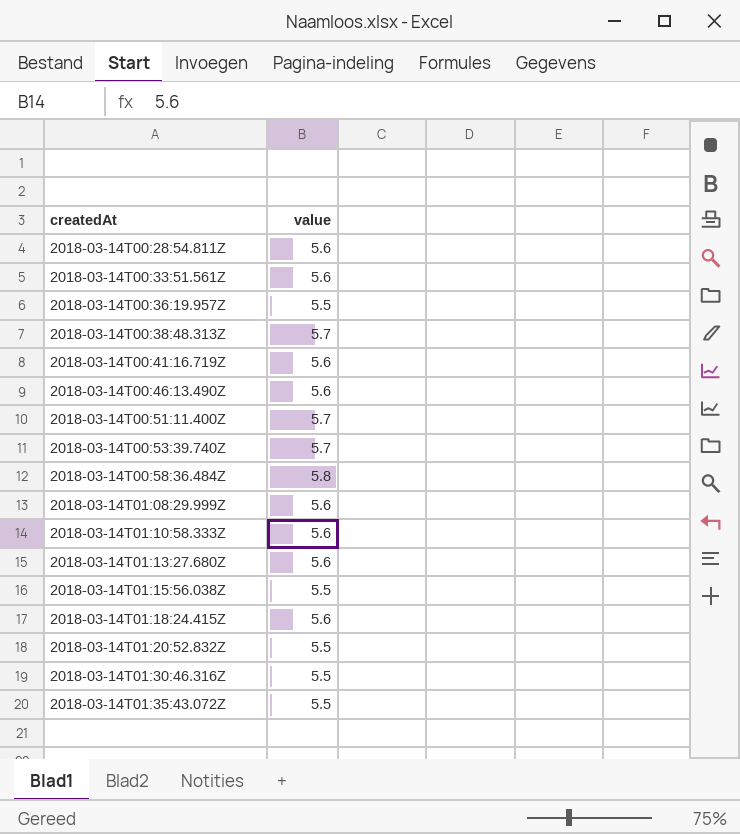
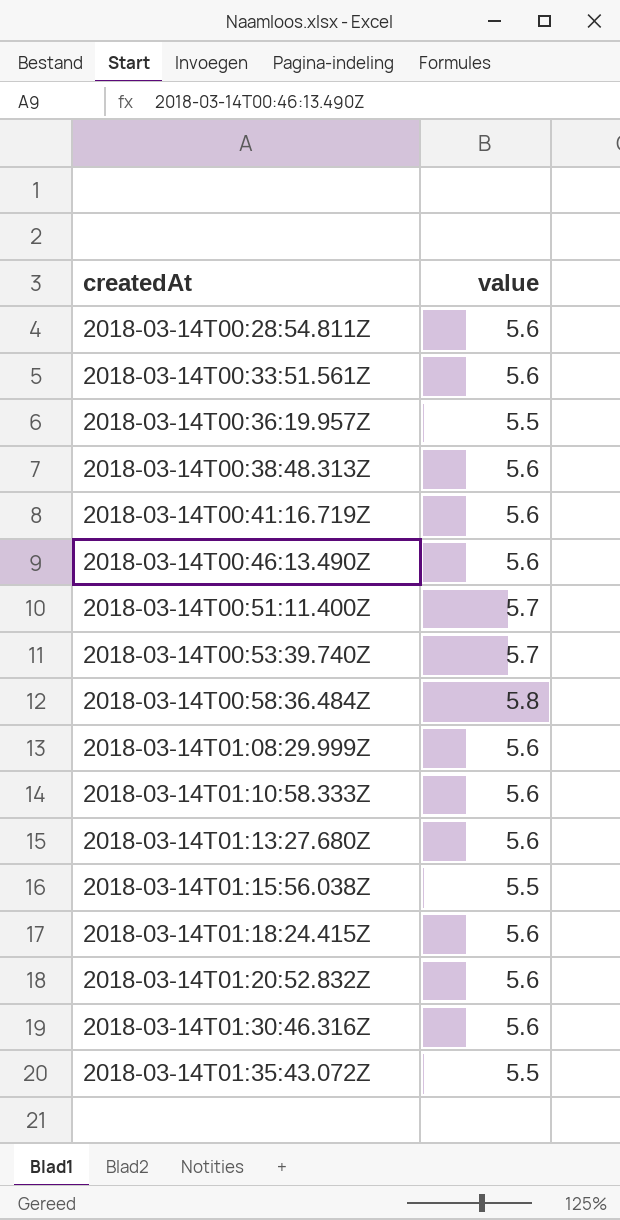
2018-03-14T00:38:48.313Z | value: 5.7 -> 5.6
2018-03-14T01:20:52.832Z | value: 5.5 -> 5.6
2018-03-14T01:30:46.316Z | value: 5.5 -> 5.6

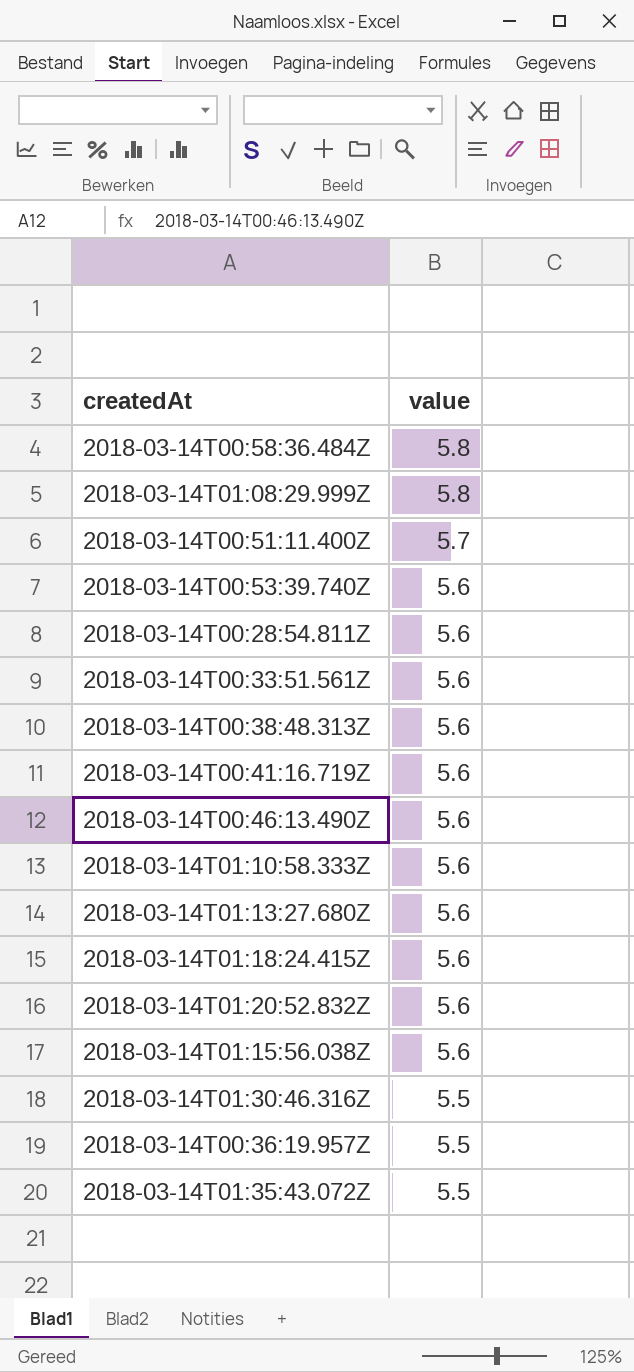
row order: createdAt ascending -> value descending
2018-03-14T01:08:29.999Z | value: 5.6 -> 5.8
2018-03-14T00:53:39.740Z | value: 5.7 -> 5.6
2018-03-14T01:15:56.038Z | value: 5.5 -> 5.6
2018-03-14T01:30:46.316Z | value: 5.6 -> 5.5

